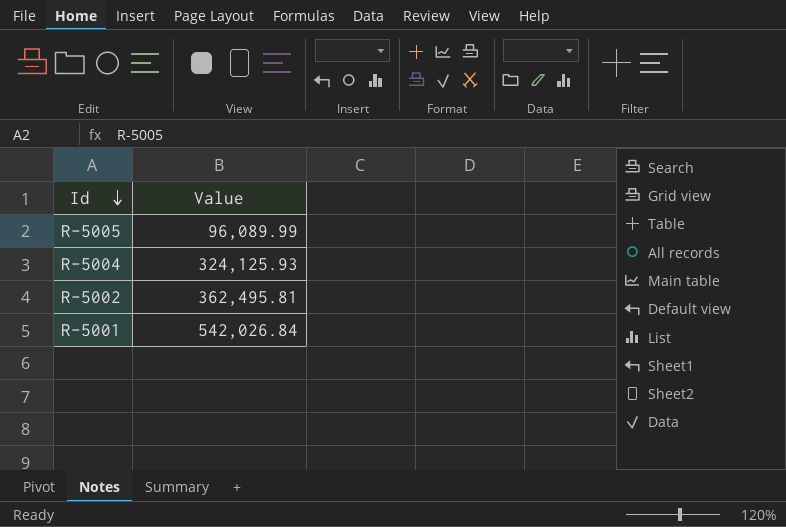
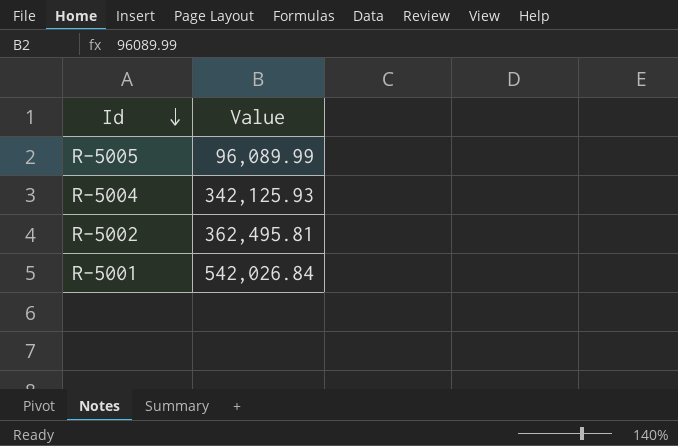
R-5004 | Value: 324,125.93 -> 342,125.93

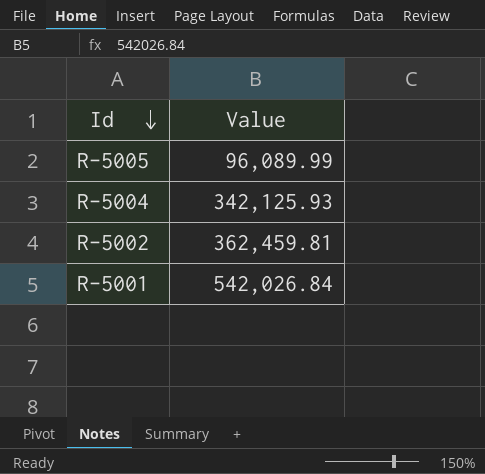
R-5002 | Value: 362,495.81 -> 362,459.81

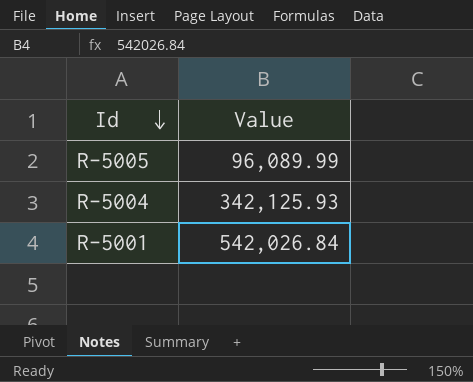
row R-5002: 362,459.81 -> none

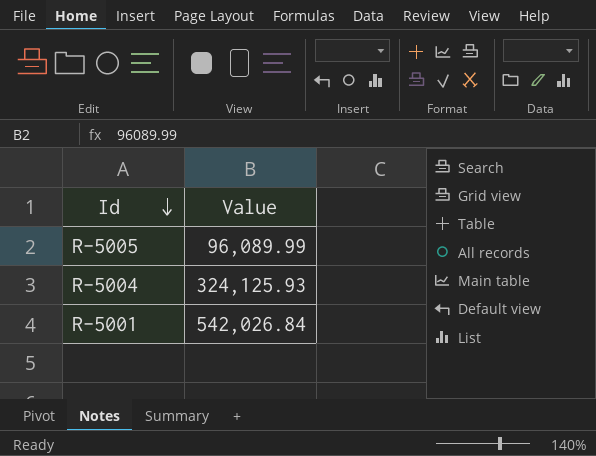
R-5004 | Value: 342,125.93 -> 324,125.93

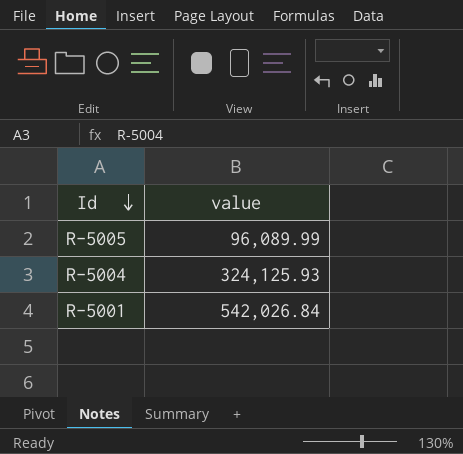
column name: Value -> value

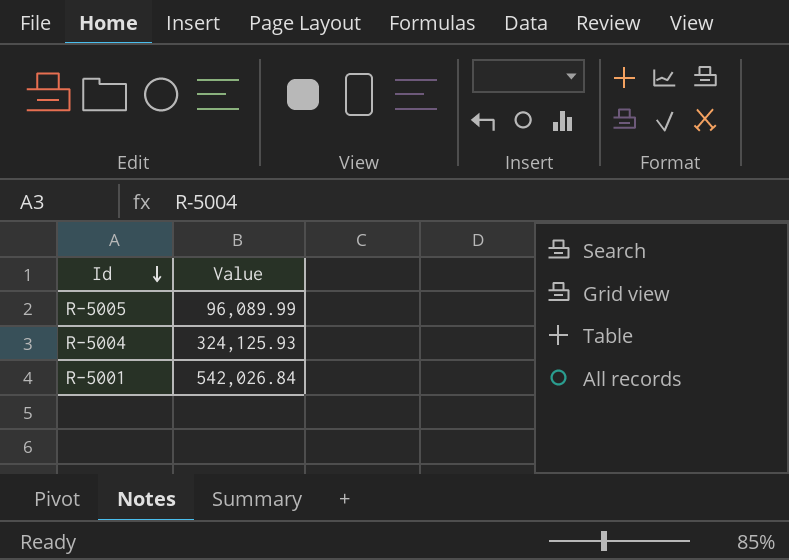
column name: value -> Value

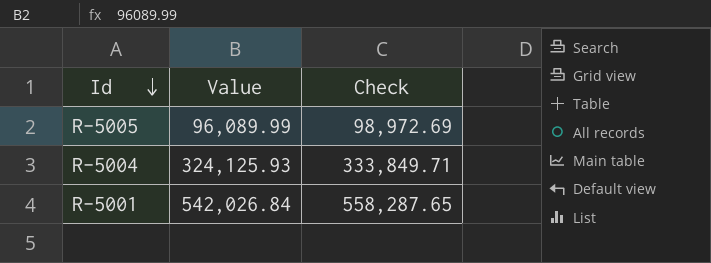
column Check | formula: none -> [Value] * 1.03

